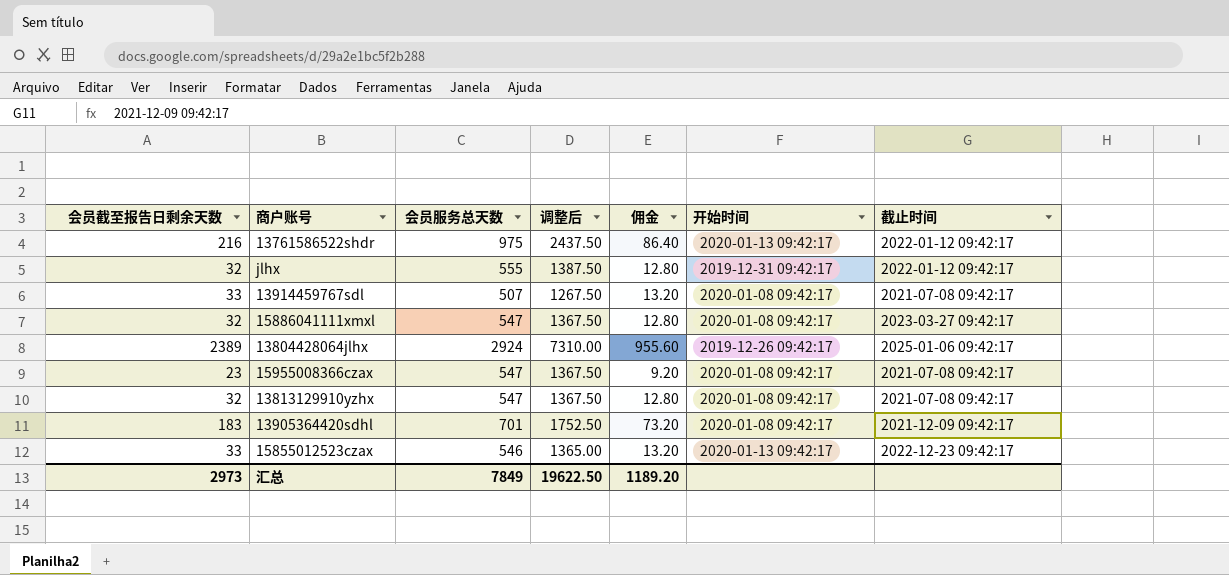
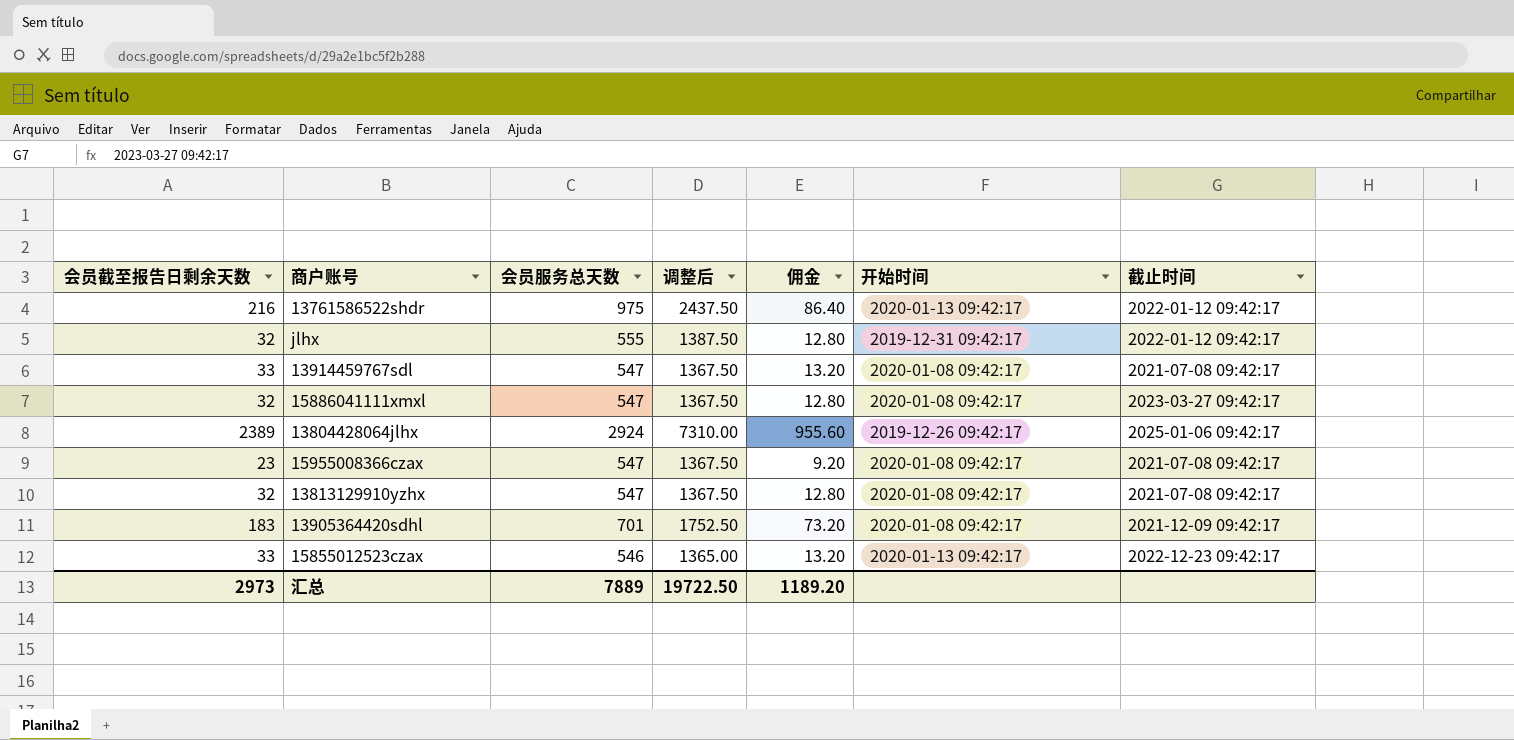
13914459767sdl | 会员服务总天数: 507 -> 547
13914459767sdl | 调整后: 1267.50 -> 1367.50
汇总 | 会员服务总天数: 7849 -> 7889
汇总 | 调整后: 19622.50 -> 19722.50

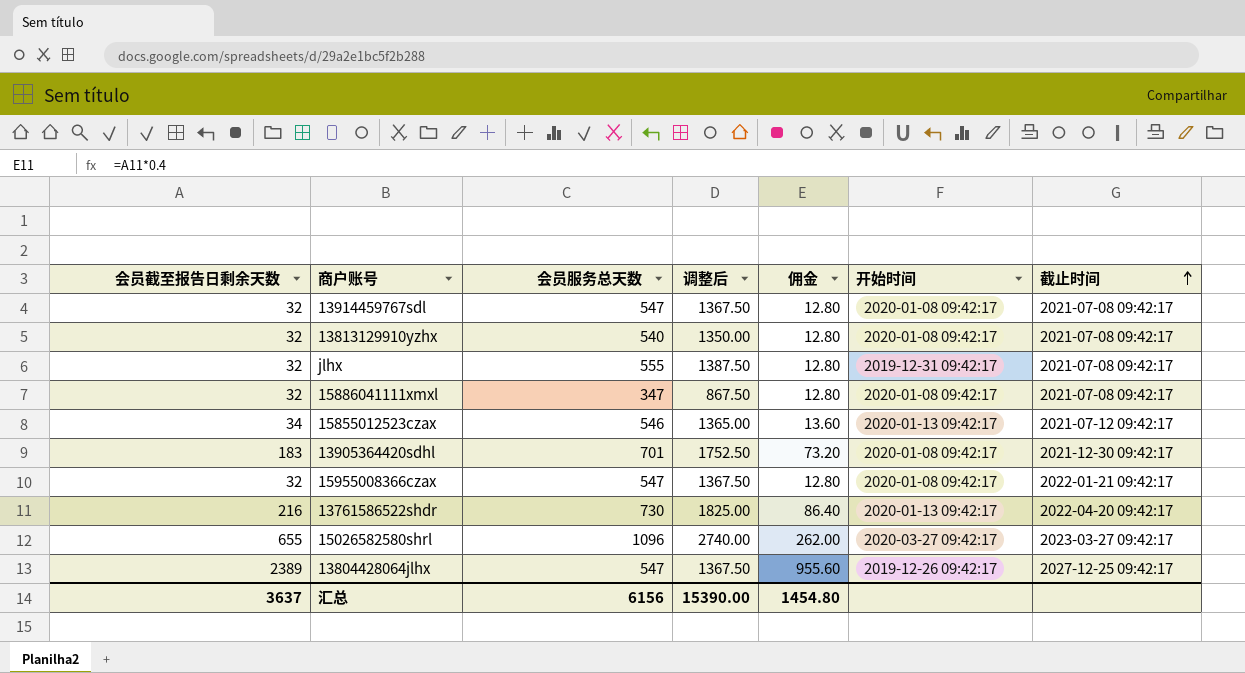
row order: none -> 截止时间 ascending
13914459767sdl | 会员截至报告日剩余天数: 33 -> 32
13914459767sdl | 佣金: 13.20 -> 12.80
13813129910yzhx | 会员服务总天数: 547 -> 540
13813129910yzhx | 调整后: 1367.50 -> 1350.00
jlhx | 截止时间: 2022-01-12 09:42:17 -> 2021-07-08 09:42:17
15886041111xmxl | 会员服务总天数: 547 -> 347
15886041111xmxl | 调整后: 1367.50 -> 867.50
15886041111xmxl | 截止时间: 2023-03-27 09:42:17 -> 2021-07-08 09:42:17
15855012523czax | 会员截至报告日剩余天数: 33 -> 34
15855012523czax | 佣金: 13.20 -> 13.60
15855012523czax | 截止时间: 2022-12-23 09:42:17 -> 2021-07-12 09:42:17
13905364420sdhl | 截止时间: 2021-12-09 09:42:17 -> 2021-12-30 09:42:17
15955008366czax | 会员截至报告日剩余天数: 23 -> 32
15955008366czax | 佣金: 9.20 -> 12.80
15955008366czax | 截止时间: 2021-07-08 09:42:17 -> 2022-01-21 09:42:17
13761586522shdr | 会员服务总天数: 975 -> 730
13761586522shdr | 调整后: 2437.50 -> 1825.00
13761586522shdr | 截止时间: 2022-01-12 09:42:17 -> 2022-04-20 09:42:17
row 15026582580shrl: none -> 655 | 1096 | 2740.00 | 262.00 | 2020-03-27 09:42:17 | 2023-03-27 09:42:17
13804428064jlhx | 会员服务总天数: 2924 -> 547
13804428064jlhx | 调整后: 7310.00 -> 1367.50
13804428064jlhx | 截止时间: 2025-01-06 09:42:17 -> 2027-12-25 09:42:17
汇总 | 会员截至报告日剩余天数: 2973 -> 3637
汇总 | 会员服务总天数: 7889 -> 6156
汇总 | 调整后: 19722.50 -> 15390.00
汇总 | 佣金: 1189.20 -> 1454.80

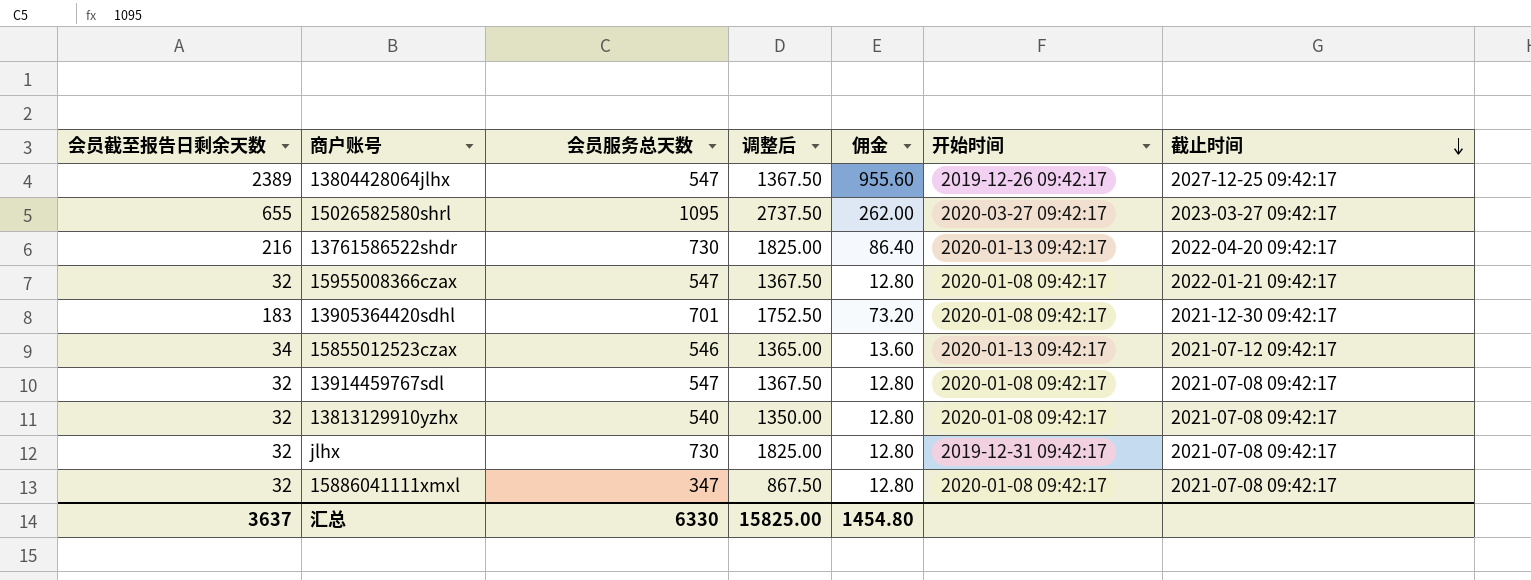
row order: 截止时间 ascending -> 截止时间 descending
15026582580shrl | 会员服务总天数: 1096 -> 1095
15026582580shrl | 调整后: 2740.00 -> 2737.50
jlhx | 会员服务总天数: 555 -> 730
jlhx | 调整后: 1387.50 -> 1825.00
汇总 | 会员服务总天数: 6156 -> 6330
汇总 | 调整后: 15390.00 -> 15825.00

